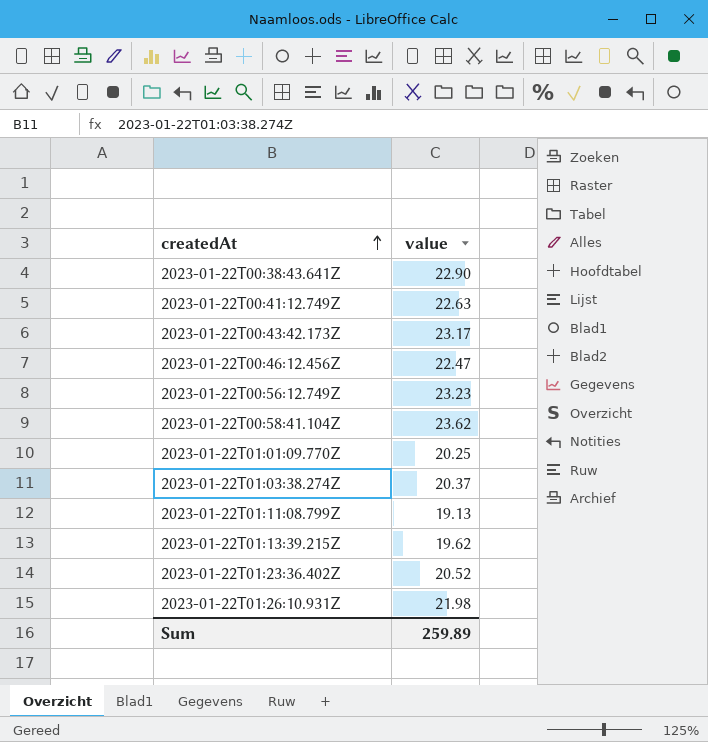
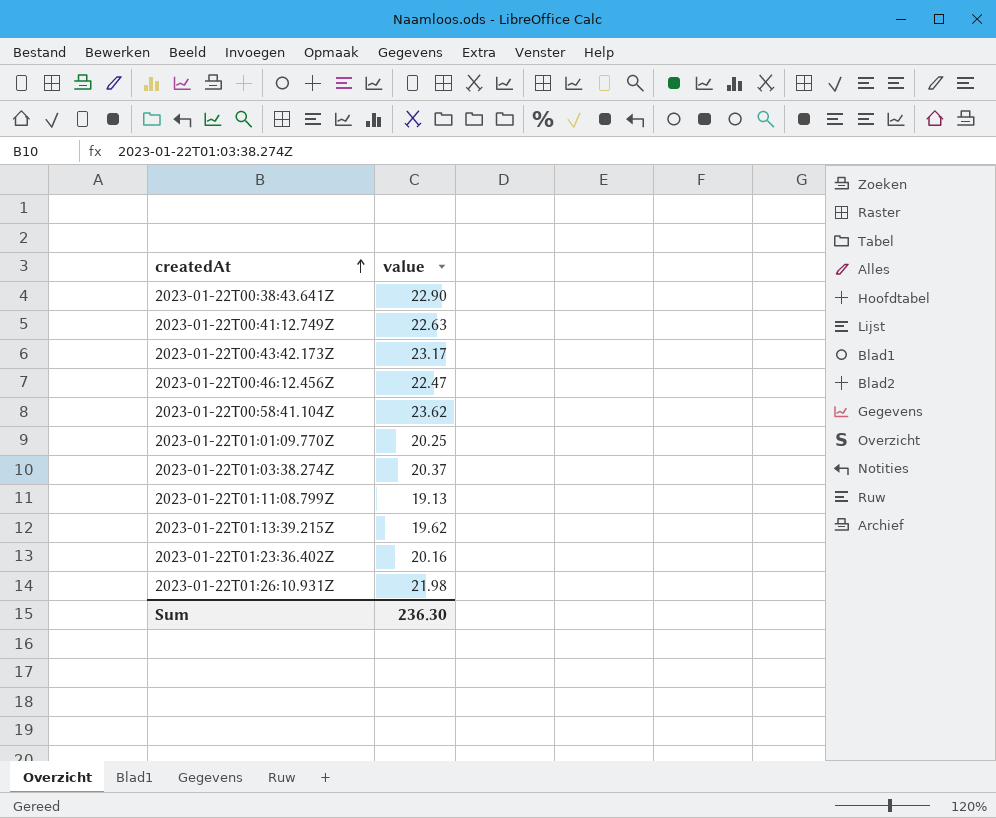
row 2023-01-22T00:56:12.749Z: 23.23 -> none
2023-01-22T01:23:36.402Z | value: 20.52 -> 20.16
Sum | value: 259.89 -> 236.30

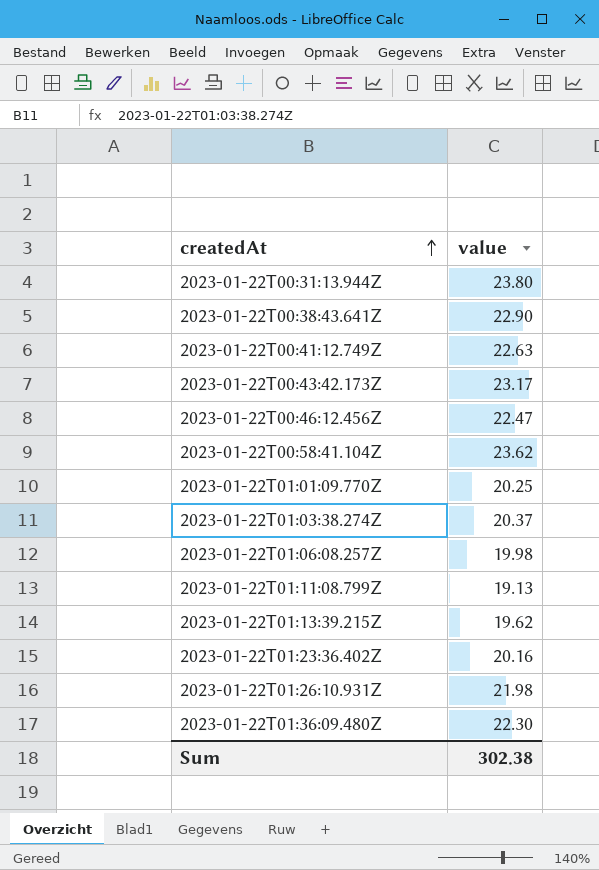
row 2023-01-22T00:31:13.944Z: none -> 23.80
row 2023-01-22T01:06:08.257Z: none -> 19.98
row 2023-01-22T01:36:09.480Z: none -> 22.30
Sum | value: 236.30 -> 302.38

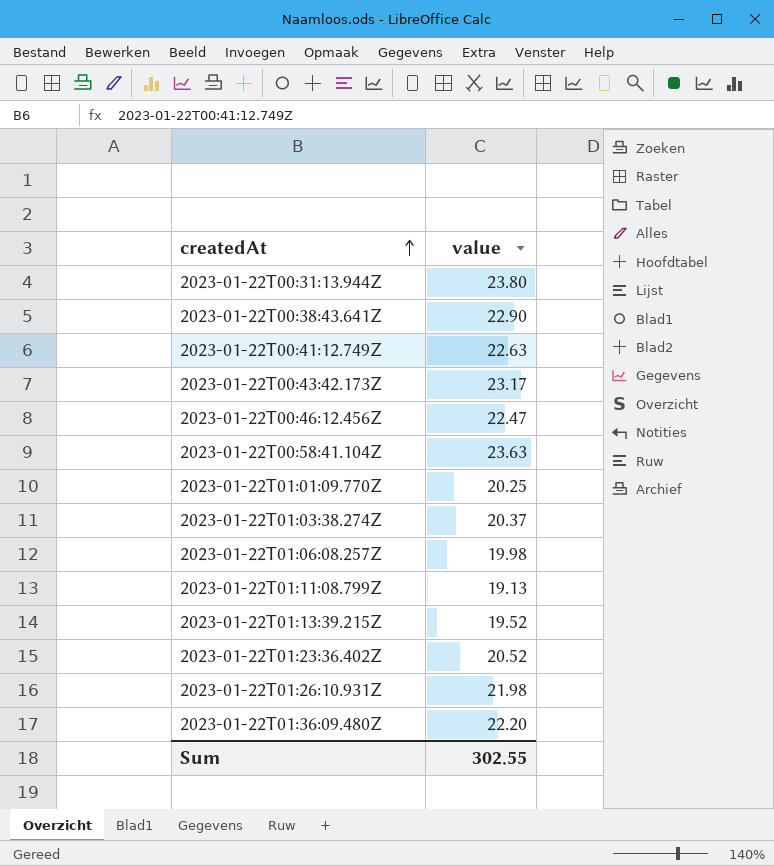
2023-01-22T00:58:41.104Z | value: 23.62 -> 23.63
2023-01-22T01:13:39.215Z | value: 19.62 -> 19.52
2023-01-22T01:23:36.402Z | value: 20.16 -> 20.52
2023-01-22T01:36:09.480Z | value: 22.30 -> 22.20
Sum | value: 302.38 -> 302.55

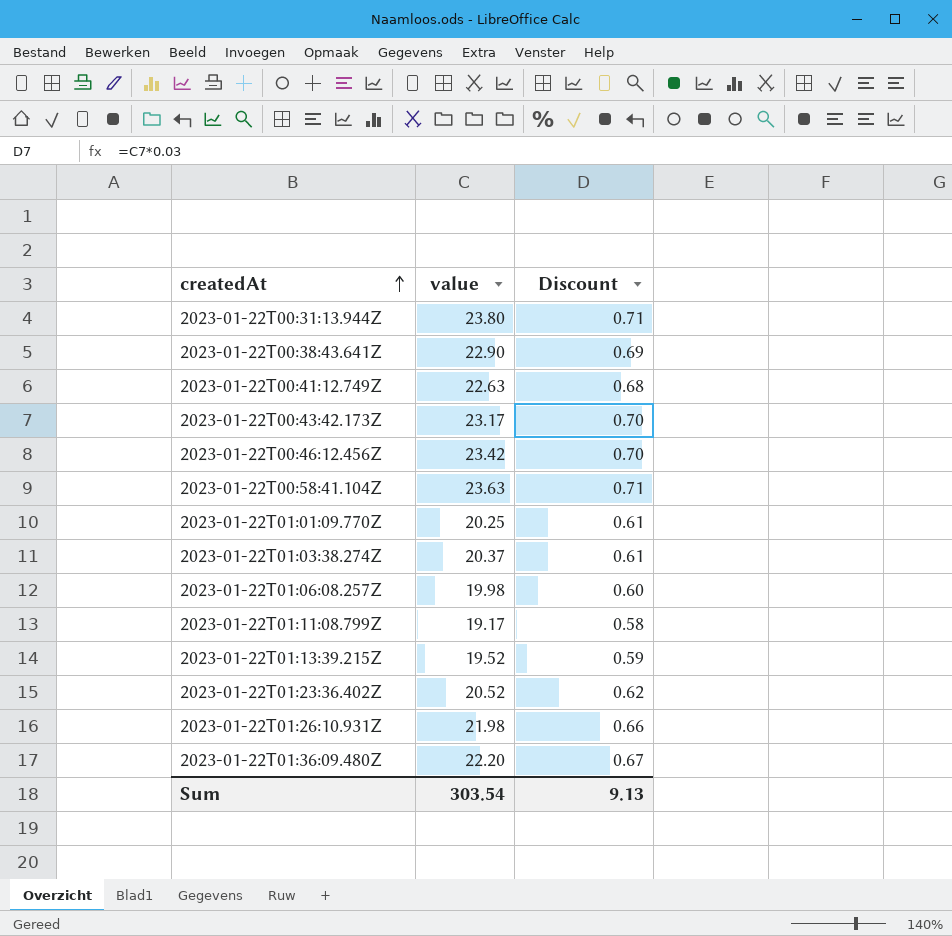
column Discount | formula: none -> [value] * 0.03
2023-01-22T00:46:12.456Z | value: 22.47 -> 23.42
2023-01-22T01:11:08.799Z | value: 19.13 -> 19.17
Sum | value: 302.55 -> 303.54

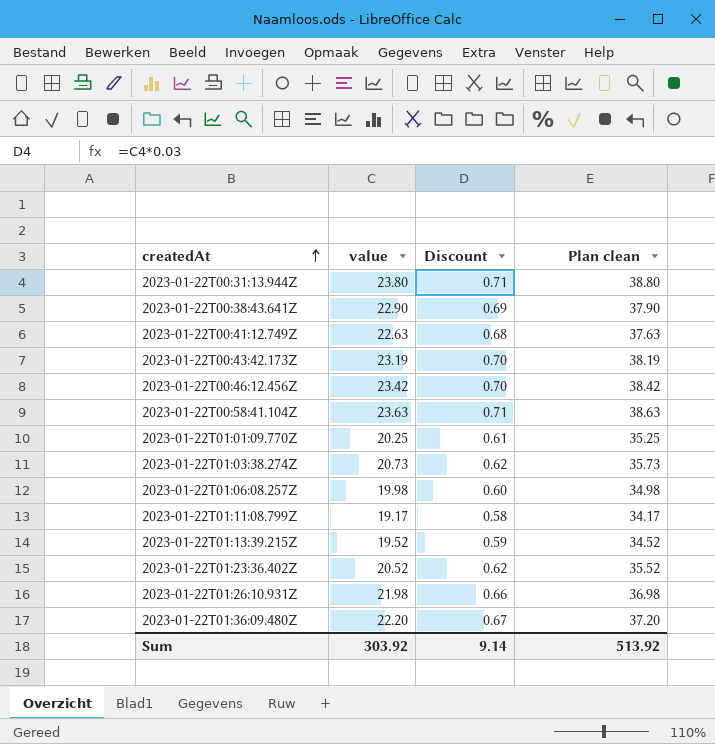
column Plan clean | formula: none -> [value] + 15
2023-01-22T00:43:42.173Z | value: 23.17 -> 23.19
2023-01-22T01:03:38.274Z | value: 20.37 -> 20.73
2023-01-22T01:03:38.274Z | Discount: 0.61 -> 0.62
Sum | value: 303.54 -> 303.92
Sum | Discount: 9.13 -> 9.14

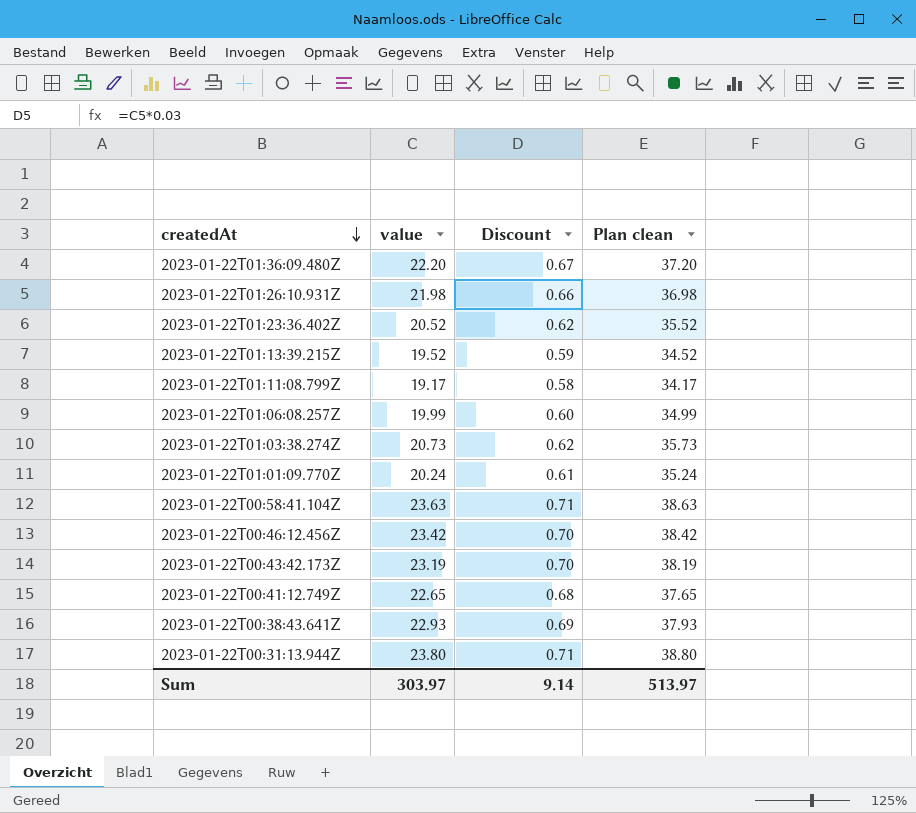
row order: createdAt ascending -> createdAt descending
2023-01-22T01:06:08.257Z | value: 19.98 -> 19.99
2023-01-22T01:06:08.257Z | Plan clean: 34.98 -> 34.99
2023-01-22T01:01:09.770Z | value: 20.25 -> 20.24
2023-01-22T01:01:09.770Z | Plan clean: 35.25 -> 35.24
2023-01-22T00:41:12.749Z | value: 22.63 -> 22.65
2023-01-22T00:41:12.749Z | Plan clean: 37.63 -> 37.65
2023-01-22T00:38:43.641Z | value: 22.90 -> 22.93
2023-01-22T00:38:43.641Z | Plan clean: 37.90 -> 37.93
Sum | value: 303.92 -> 303.97
Sum | Plan clean: 513.92 -> 513.97

